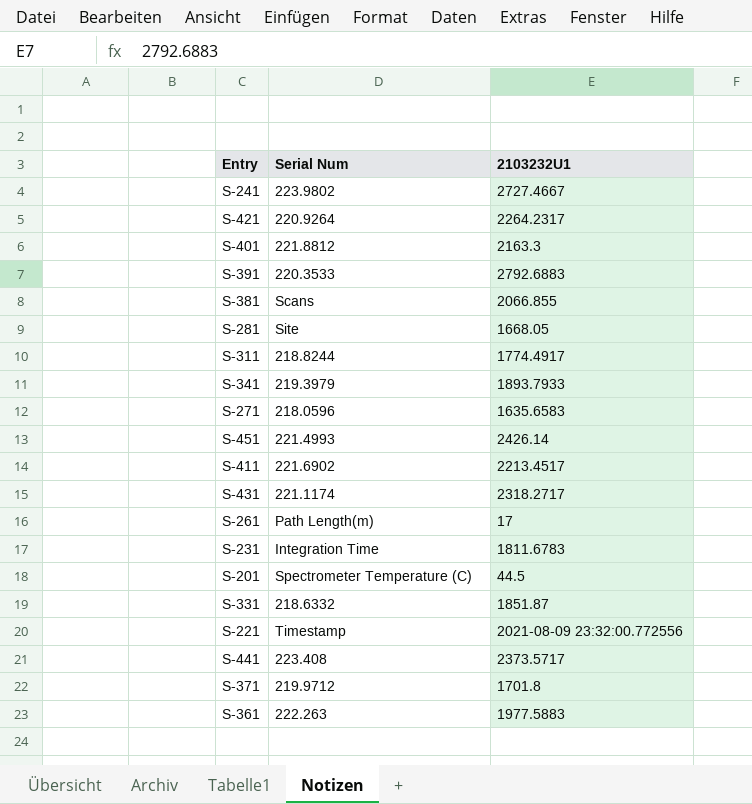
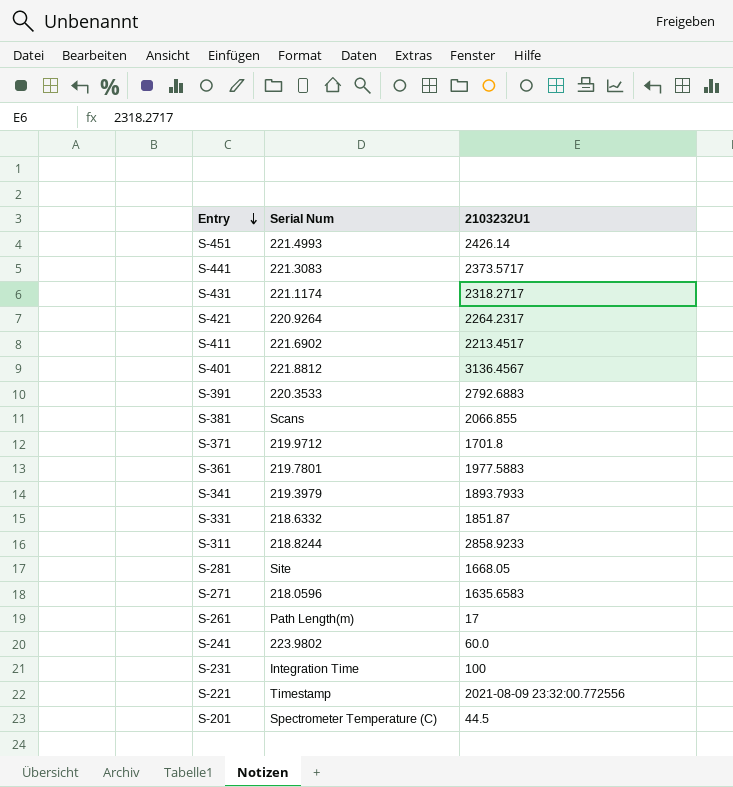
row order: none -> Entry descending
S-441 | Serial Num: 223.408 -> 221.3083
S-401 | 2103232U1: 2163.3 -> 3136.4567
S-361 | Serial Num: 222.263 -> 219.7801
S-311 | 2103232U1: 1774.4917 -> 2858.9233
S-241 | 2103232U1: 2727.4667 -> 60.0
S-231 | 2103232U1: 1811.6783 -> 100

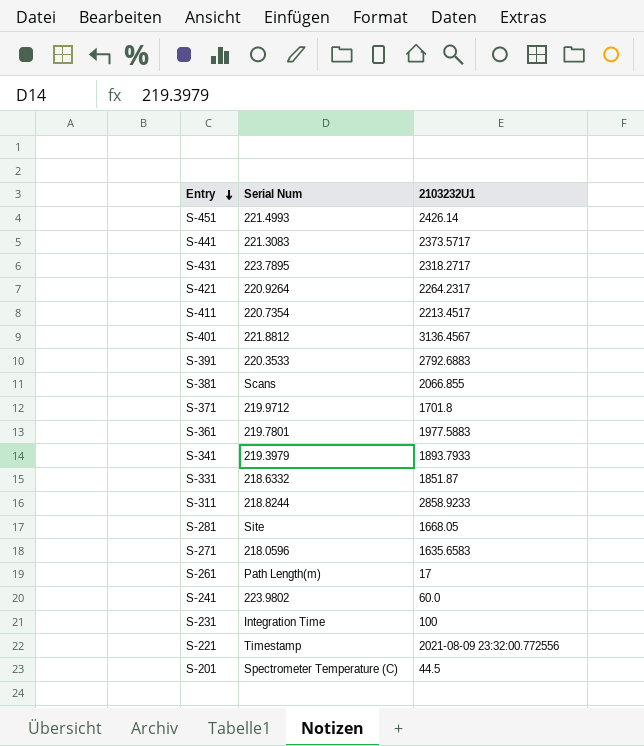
S-431 | Serial Num: 221.1174 -> 223.7895
S-411 | Serial Num: 221.6902 -> 220.7354

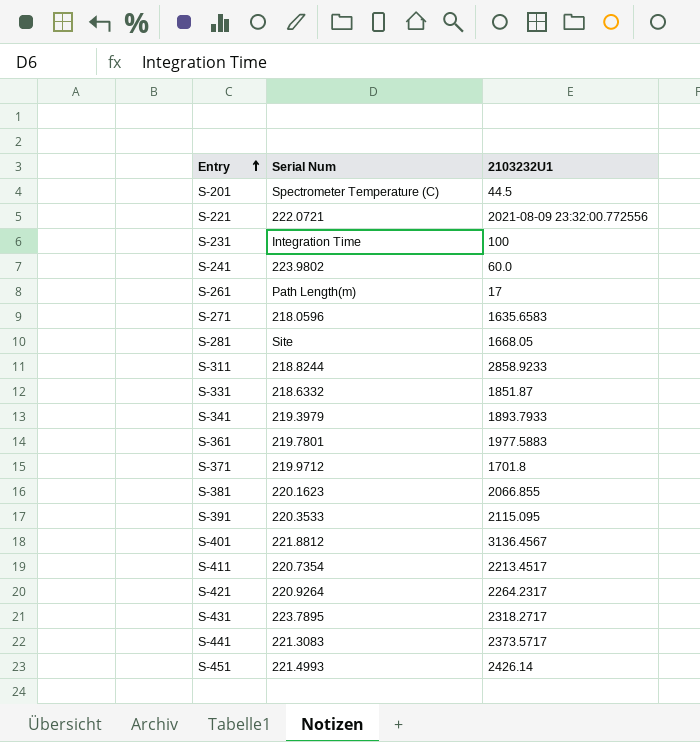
row order: Entry descending -> Entry ascending
S-221 | Serial Num: Timestamp -> 222.0721
S-381 | Serial Num: Scans -> 220.1623
S-391 | 2103232U1: 2792.6883 -> 2115.095

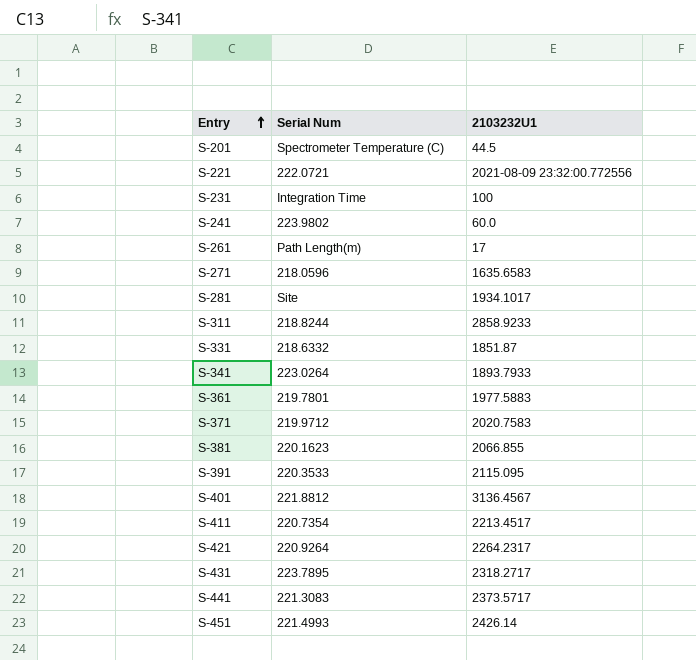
S-281 | 2103232U1: 1668.05 -> 1934.1017
S-341 | Serial Num: 219.3979 -> 223.0264
S-371 | 2103232U1: 1701.8 -> 2020.7583

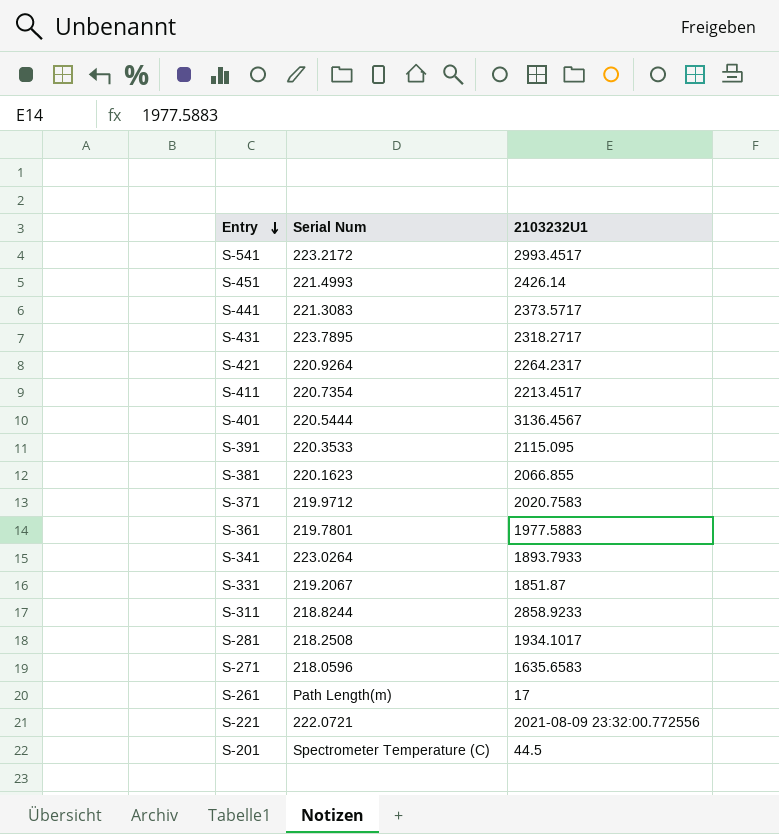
row order: Entry ascending -> Entry descending
row S-231: Integration Time | 100 -> none
row S-241: 223.9802 | 60.0 -> none
row S-541: none -> 223.2172 | 2993.4517
S-401 | Serial Num: 221.8812 -> 220.5444
S-331 | Serial Num: 218.6332 -> 219.2067
S-281 | Serial Num: Site -> 218.2508

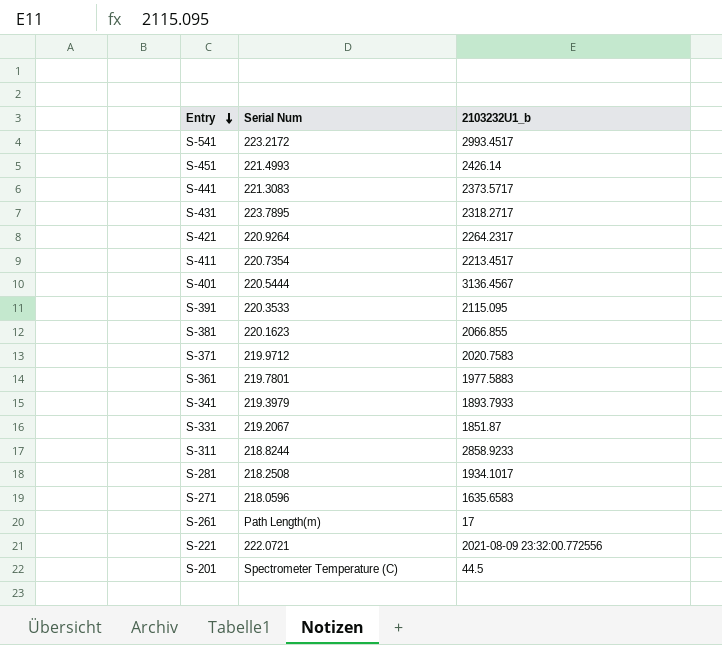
column name: 2103232U1 -> 2103232U1_b
S-341 | Serial Num: 223.0264 -> 219.3979

